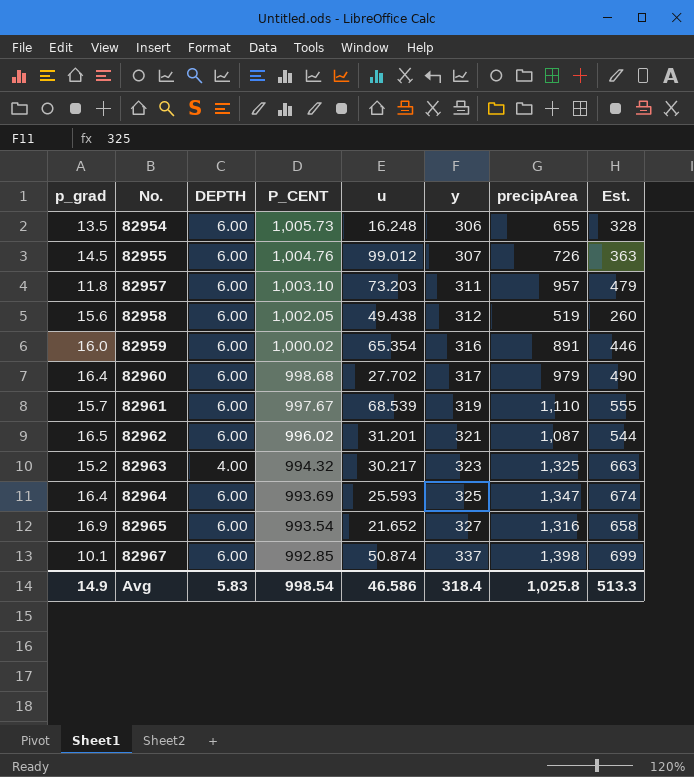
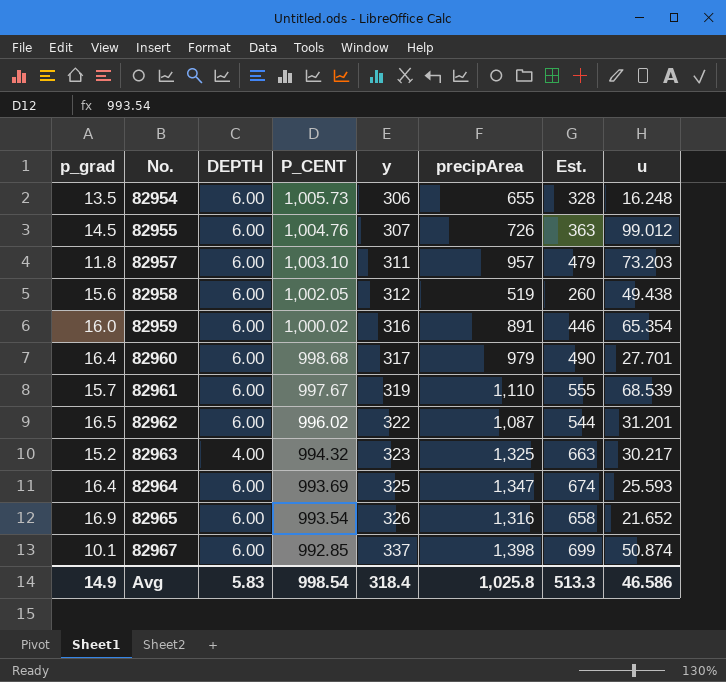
column u | position: 5 -> 8
82960 | u: 27.702 -> 27.701
82962 | y: 321 -> 322
82965 | y: 327 -> 326

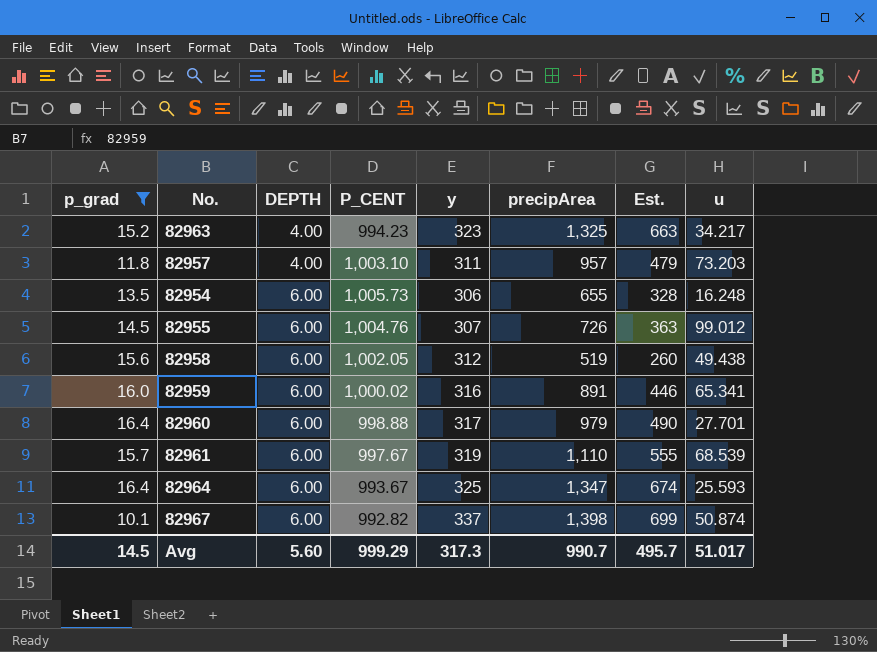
filter: none -> p_grad <= 16.4
row order: No. ascending -> DEPTH ascending
82963 | P_CENT: 994.32 -> 994.23
82963 | u: 30.217 -> 34.217
82957 | DEPTH: 6.00 -> 4.00
82959 | u: 65.354 -> 65.341
82960 | P_CENT: 998.68 -> 998.88
82964 | P_CENT: 993.69 -> 993.67
82967 | P_CENT: 992.85 -> 992.82
Avg | p_grad: 14.9 -> 14.5
Avg | DEPTH: 5.83 -> 5.60
Avg | P_CENT: 998.54 -> 999.29
Avg | y: 318.4 -> 317.3
Avg | precipArea: 1,025.8 -> 990.7
Avg | Est.: 513.3 -> 495.7
Avg | u: 46.586 -> 51.017

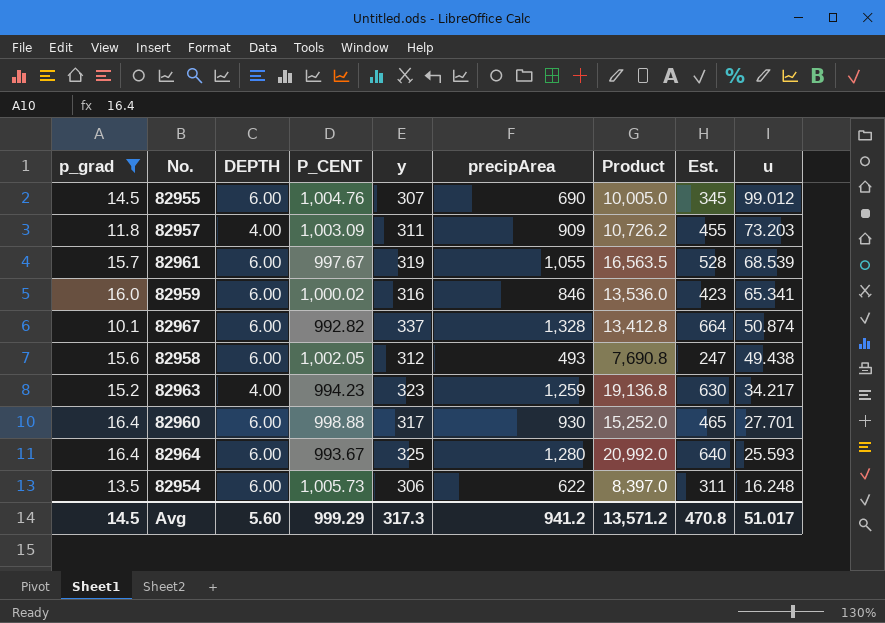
row order: DEPTH ascending -> u descending
column Product | formula: none -> [p_grad] * [precipArea]
82955 | precipArea: 726 -> 690
82955 | Est.: 363 -> 345
82957 | P_CENT: 1,003.10 -> 1,003.09
82957 | precipArea: 957 -> 909
82957 | Est.: 479 -> 455
82961 | precipArea: 1,110 -> 1,055
82961 | Est.: 555 -> 528
82959 | precipArea: 891 -> 846
82959 | Est.: 446 -> 423
82967 | precipArea: 1,398 -> 1,328
82967 | Est.: 699 -> 664
82958 | precipArea: 519 -> 493
82958 | Est.: 260 -> 247
82963 | precipArea: 1,325 -> 1,259
82963 | Est.: 663 -> 630
82960 | precipArea: 979 -> 930
82960 | Est.: 490 -> 465
82964 | precipArea: 1,347 -> 1,280
82964 | Est.: 674 -> 640
82954 | precipArea: 655 -> 622
82954 | Est.: 328 -> 311
Avg | precipArea: 990.7 -> 941.2
Avg | Est.: 495.7 -> 470.8

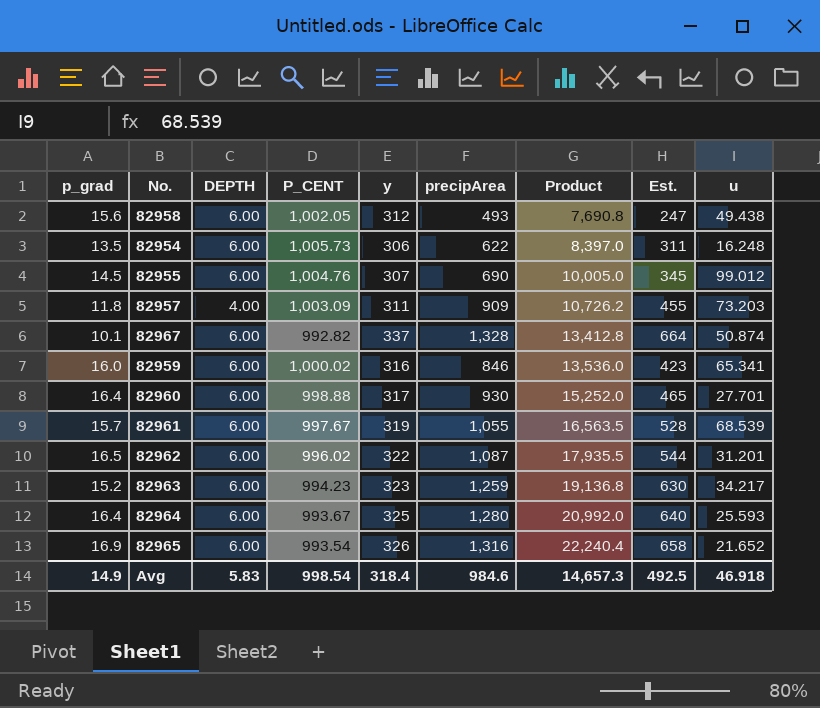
filter: p_grad <= 16.4 -> none
row order: u descending -> Product ascending
82963 | DEPTH: 4.00 -> 6.00
Avg | p_grad: 14.5 -> 14.9
Avg | DEPTH: 5.60 -> 5.83
Avg | P_CENT: 999.29 -> 998.54
Avg | y: 317.3 -> 318.4
Avg | precipArea: 941.2 -> 984.6
Avg | Product: 13,571.2 -> 14,657.3
Avg | Est.: 470.8 -> 492.5
Avg | u: 51.017 -> 46.918

